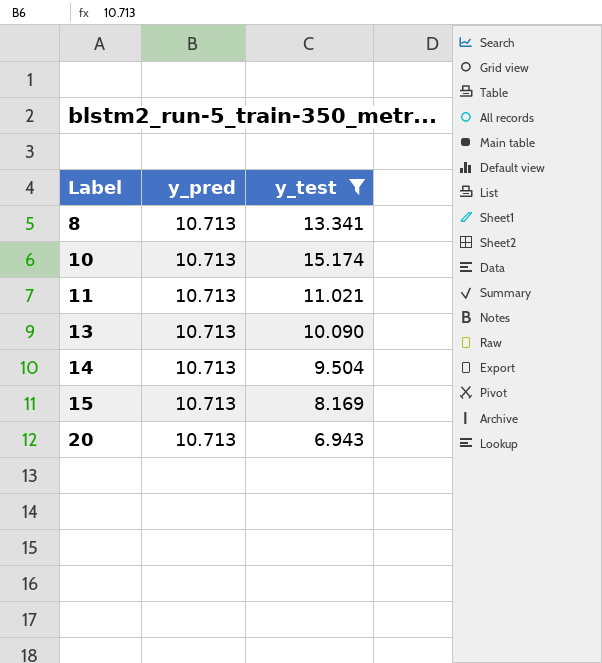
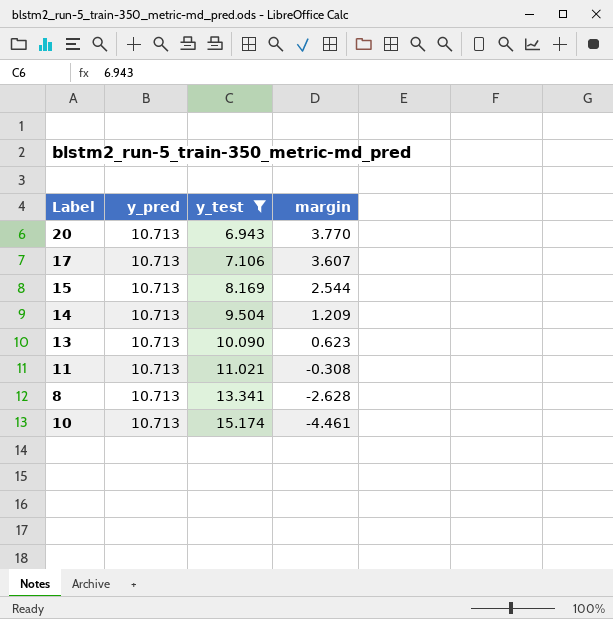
row order: Label ascending -> y_test ascending
column margin | formula: none -> [y_pred] - [y_test]
row 17: none -> 10.713 | 7.106 | 3.607

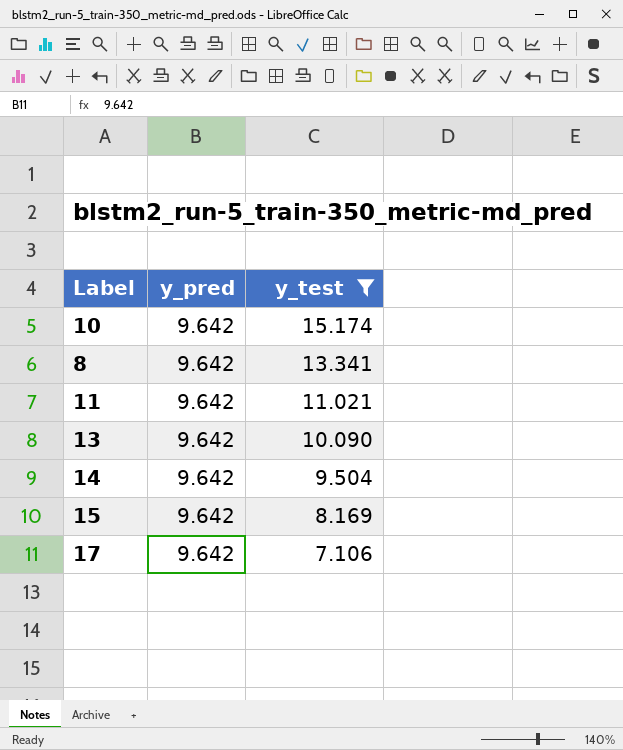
row order: y_test ascending -> y_test descending
column margin | formula: [y_pred] - [y_test] -> none
row 20: 10.713 | 6.943 | 3.770 -> none
10 | y_pred: 10.713 -> 9.642
8 | y_pred: 10.713 -> 9.642
11 | y_pred: 10.713 -> 9.642
13 | y_pred: 10.713 -> 9.642
14 | y_pred: 10.713 -> 9.642
15 | y_pred: 10.713 -> 9.642
17 | y_pred: 10.713 -> 9.642

